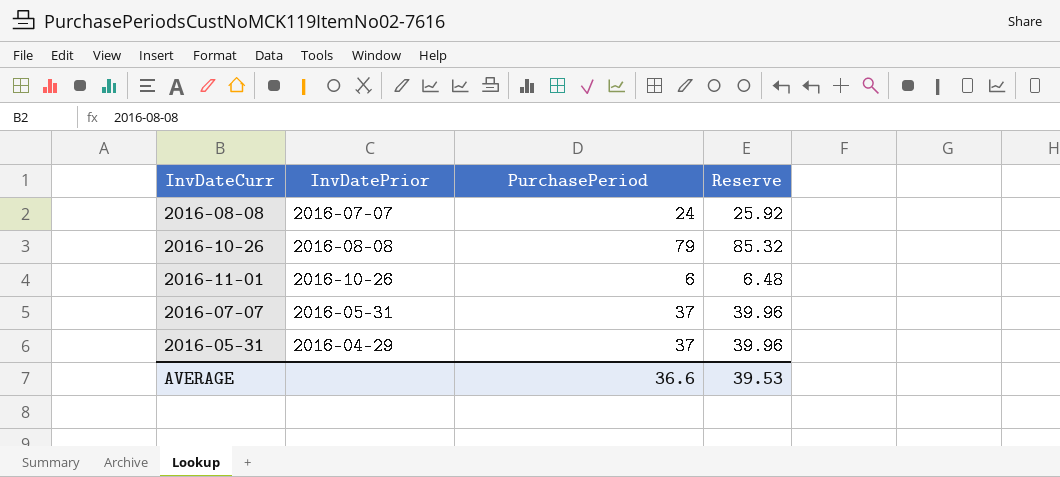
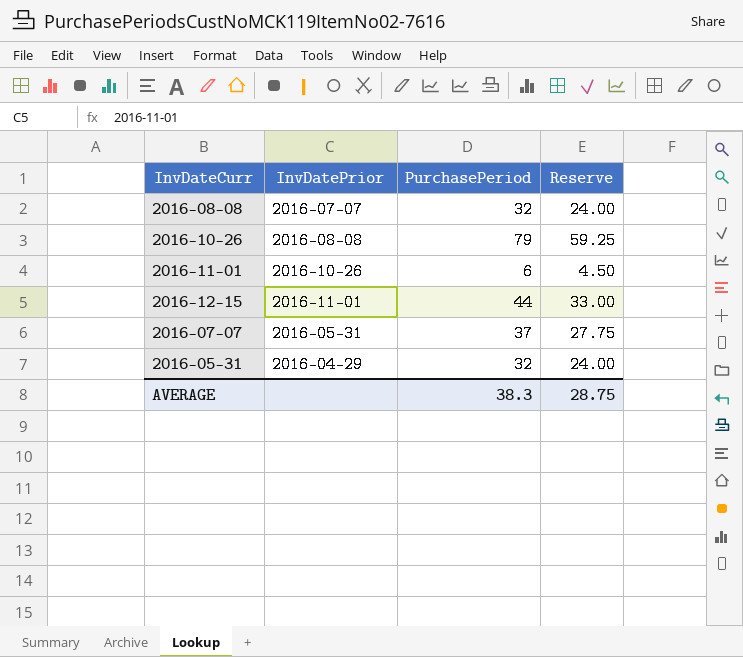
column Reserve | formula: [PurchasePeriod] * 1.08 -> [PurchasePeriod] * 0.75
2016-08-08 | PurchasePeriod: 24 -> 32
row 2016-12-15: none -> 2016-11-01 | 44 | 33.00
2016-05-31 | PurchasePeriod: 37 -> 32
AVERAGE | PurchasePeriod: 36.6 -> 38.3
AVERAGE | Reserve: 39.53 -> 28.75

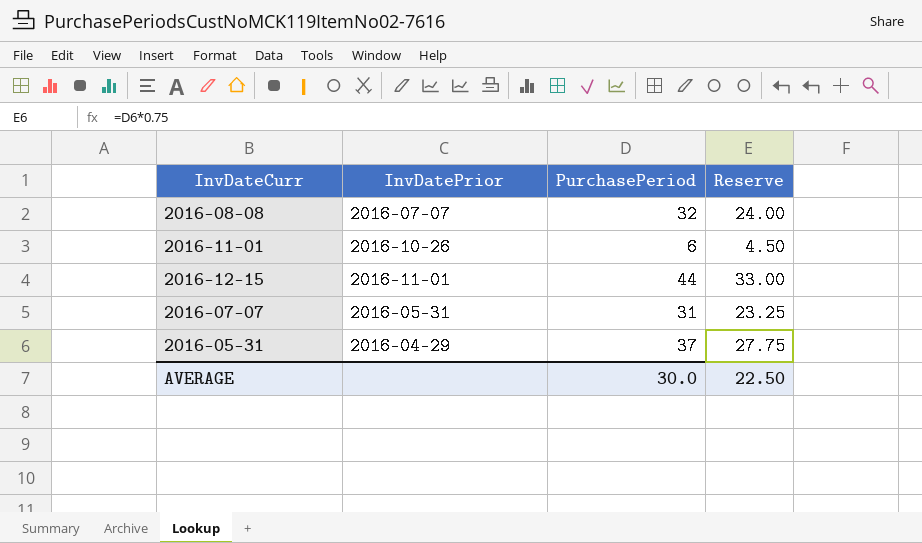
row 2016-10-26: 2016-08-08 | 79 | 59.25 -> none
2016-07-07 | PurchasePeriod: 37 -> 31
2016-07-07 | Reserve: 27.75 -> 23.25
2016-05-31 | PurchasePeriod: 32 -> 37
2016-05-31 | Reserve: 24.00 -> 27.75
AVERAGE | PurchasePeriod: 38.3 -> 30.0
AVERAGE | Reserve: 28.75 -> 22.50

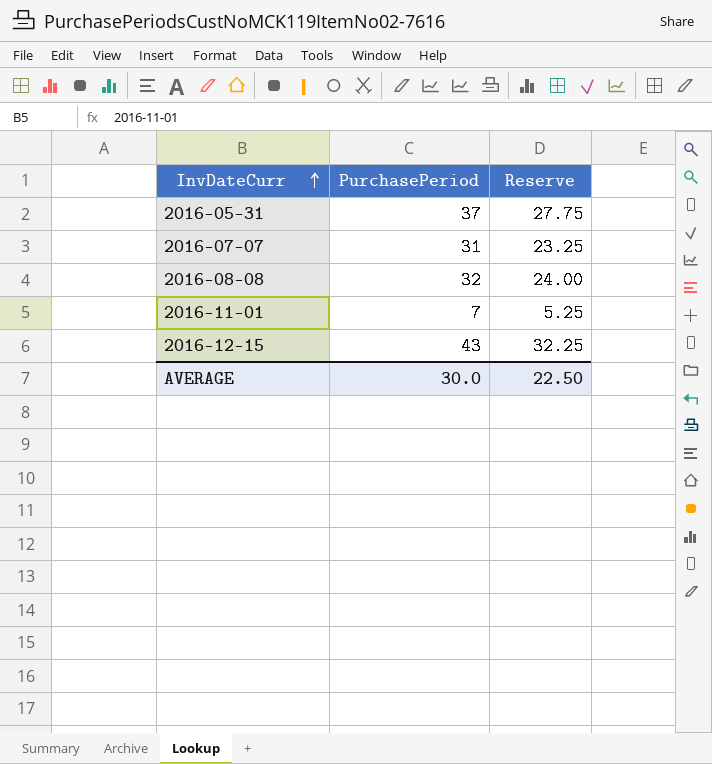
row order: none -> InvDateCurr ascending
column InvDatePrior | position: 2 -> none
2016-11-01 | PurchasePeriod: 6 -> 7
2016-11-01 | Reserve: 4.50 -> 5.25
2016-12-15 | PurchasePeriod: 44 -> 43
2016-12-15 | Reserve: 33.00 -> 32.25

